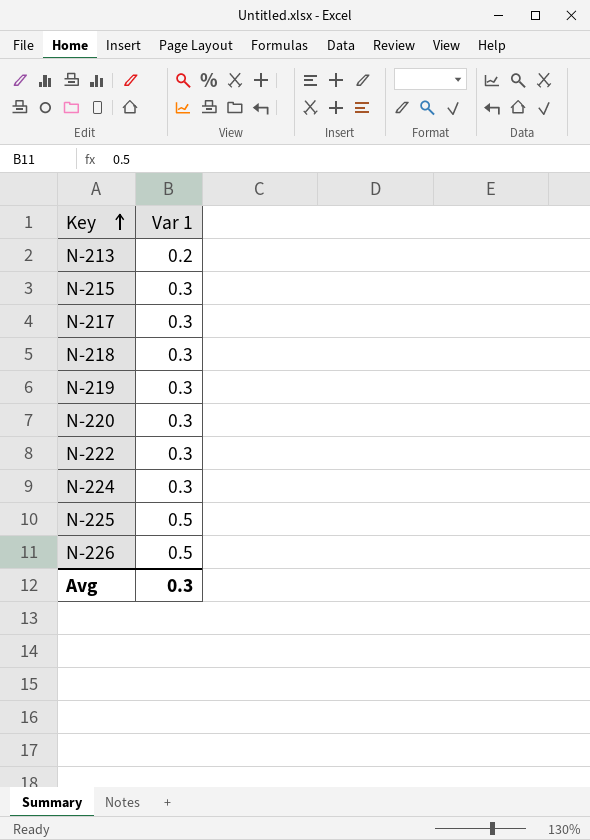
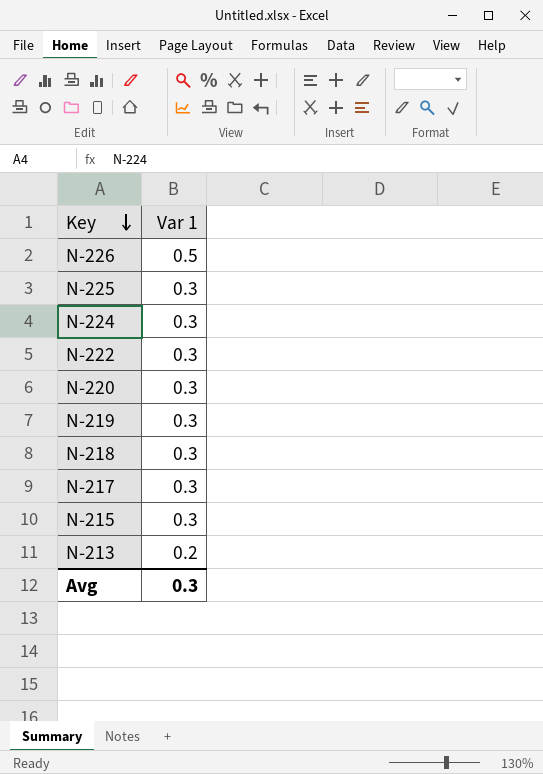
row order: Key ascending -> Key descending
N-225 | Var 1: 0.5 -> 0.3

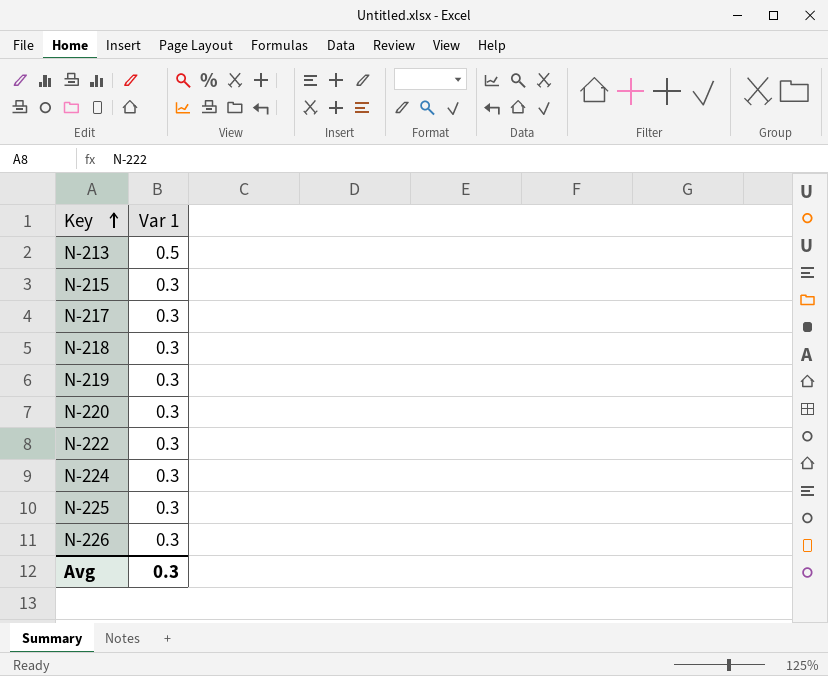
row order: Key descending -> Key ascending
N-213 | Var 1: 0.2 -> 0.5
N-226 | Var 1: 0.5 -> 0.3

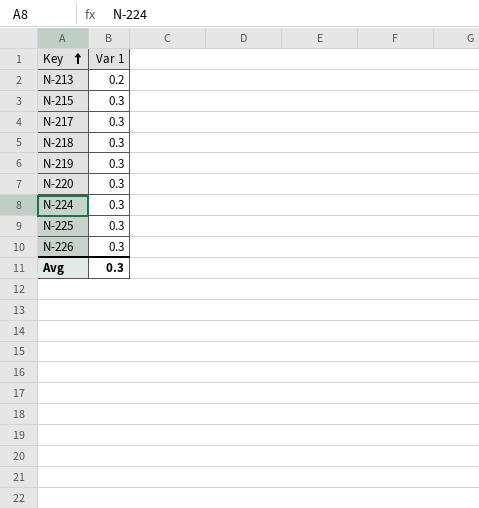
row N-222: 0.3 -> none
N-213 | Var 1: 0.5 -> 0.2

